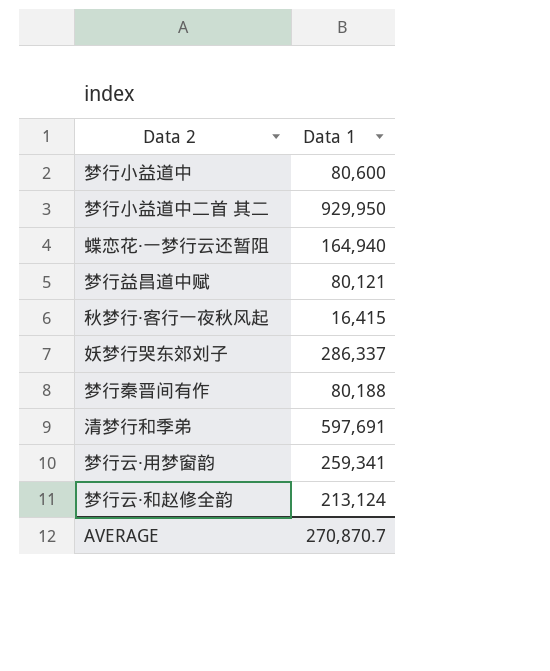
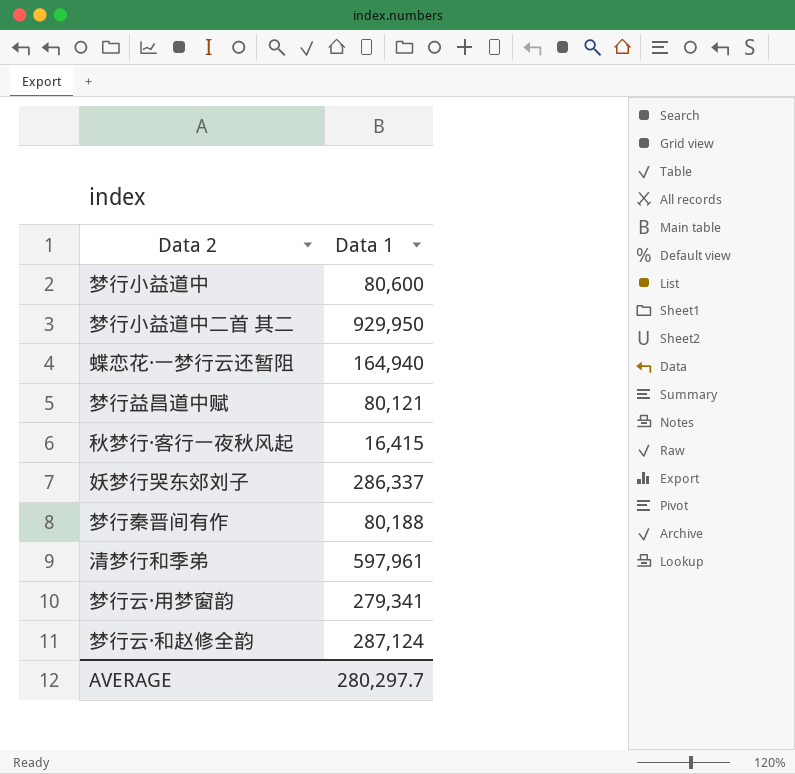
清梦行和季弟 | Data 1: 597,691 -> 597,961
梦行云·用梦窗韵 | Data 1: 259,341 -> 279,341
梦行云·和赵修全韵 | Data 1: 213,124 -> 287,124
AVERAGE | Data 1: 270,870.7 -> 280,297.7

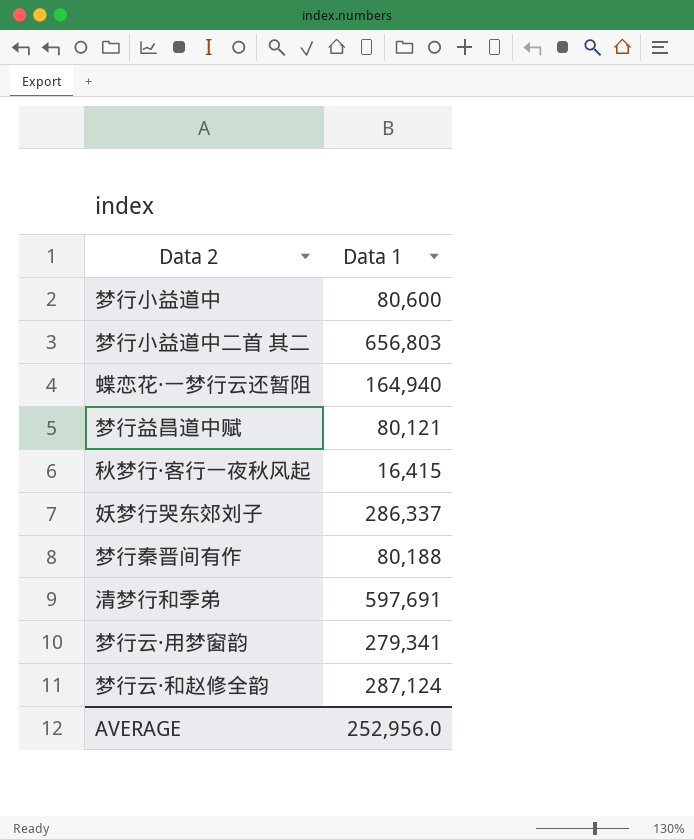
梦行小益道中二首 其二 | Data 1: 929,950 -> 656,803
清梦行和季弟 | Data 1: 597,961 -> 597,691
AVERAGE | Data 1: 280,297.7 -> 252,956.0

